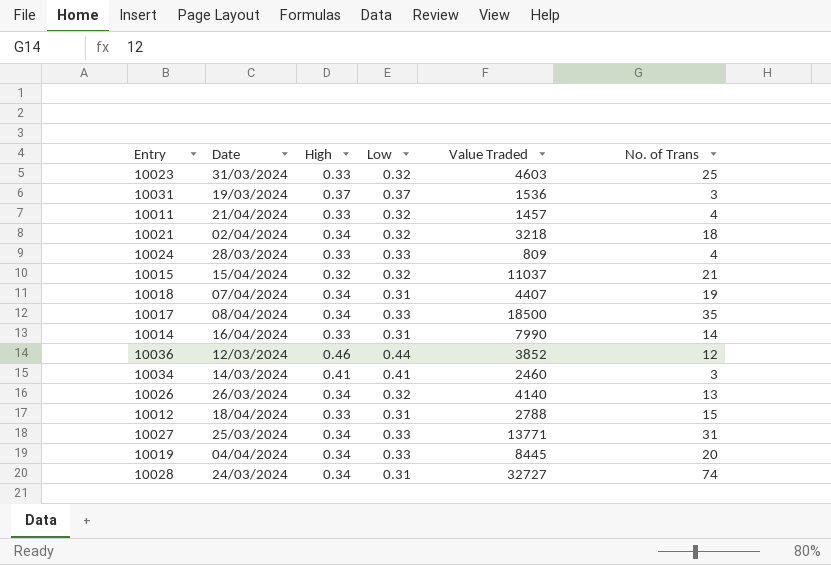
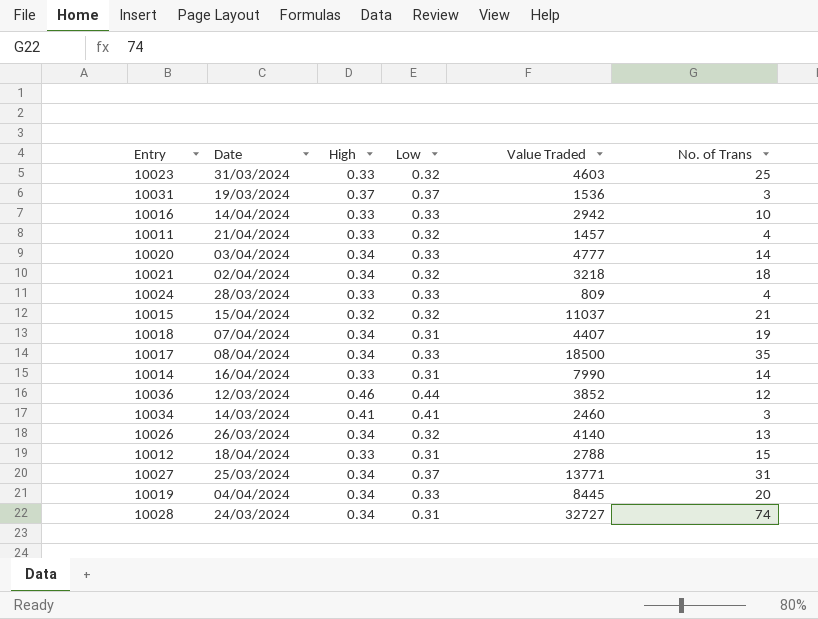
row 10016: none -> 14/04/2024 | 0.33 | 0.33 | 2942 | 10
row 10020: none -> 03/04/2024 | 0.34 | 0.33 | 4777 | 14
10027 | Low: 0.33 -> 0.37

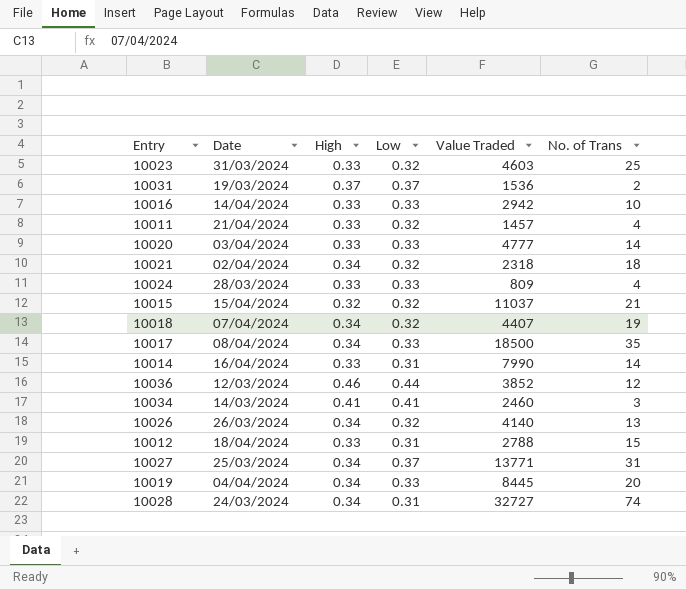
10031 | No. of Trans: 3 -> 2
10020 | High: 0.34 -> 0.33
10021 | Value Traded: 3218 -> 2318
10018 | Low: 0.31 -> 0.32

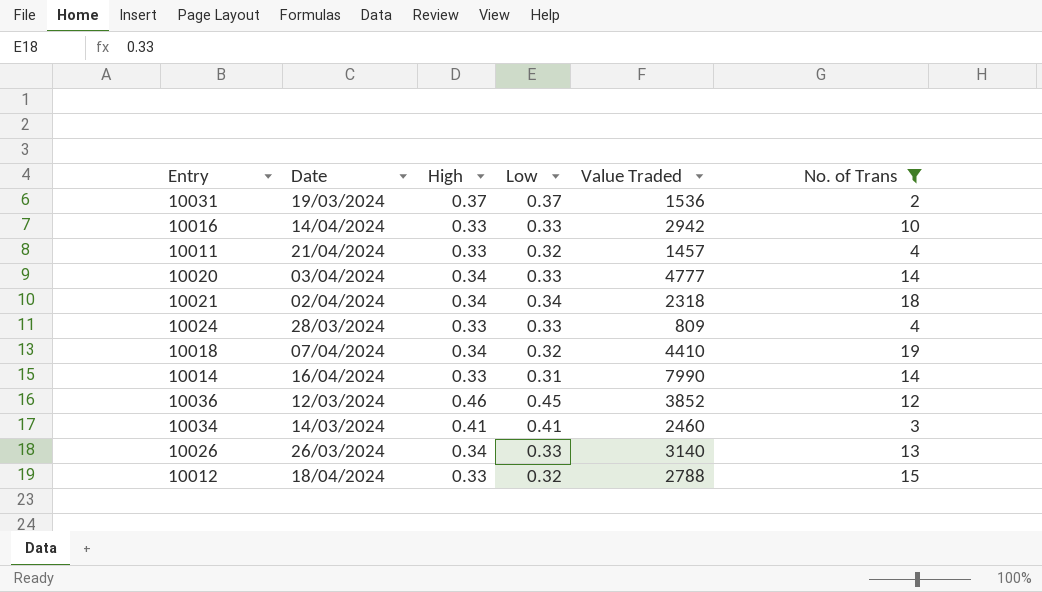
filter: none -> No. of Trans <= 19
10020 | High: 0.33 -> 0.34
10021 | Low: 0.32 -> 0.34
10018 | Value Traded: 4407 -> 4410
10036 | Low: 0.44 -> 0.45
10026 | Low: 0.32 -> 0.33
10026 | Value Traded: 4140 -> 3140
10012 | Low: 0.31 -> 0.32

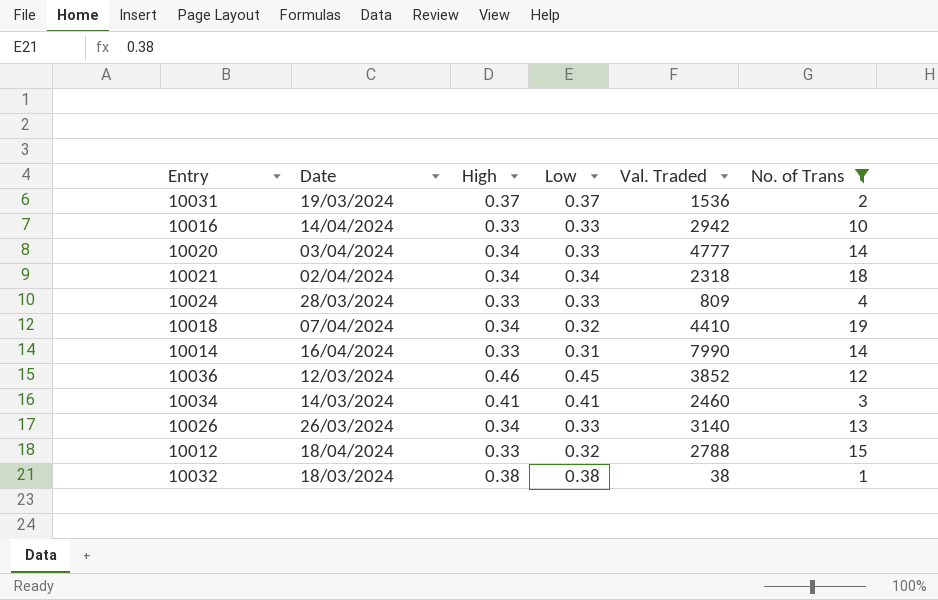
column name: Value Traded -> Val. Traded
row 10011: 21/04/2024 | 0.33 | 0.32 | 1457 | 4 -> none
row 10032: none -> 18/03/2024 | 0.38 | 0.38 | 38 | 1

